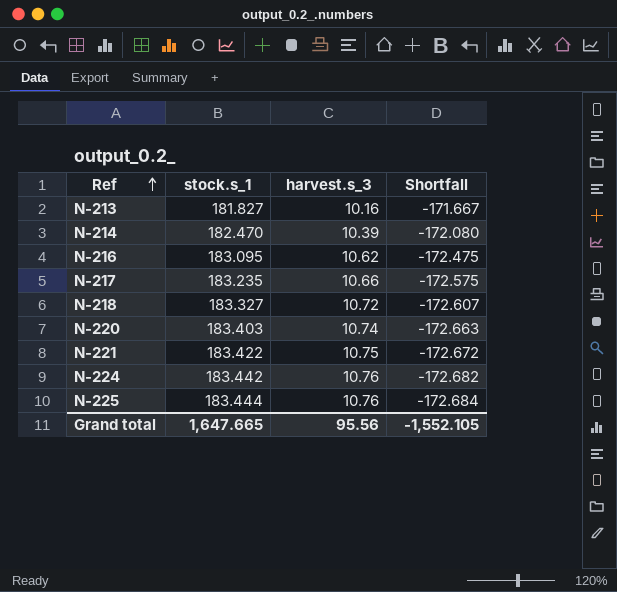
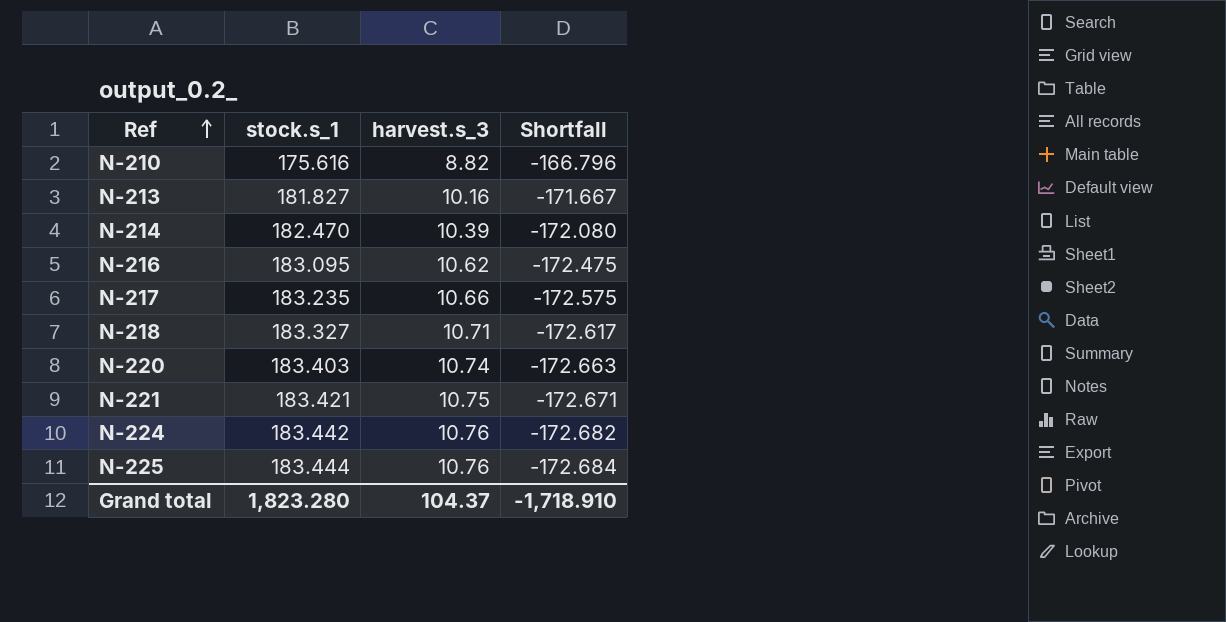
row N-210: none -> 175.616 | 8.82 | -166.796
N-218 | harvest.s_3: 10.72 -> 10.71
N-218 | Shortfall: -172.607 -> -172.617
N-221 | stock.s_1: 183.422 -> 183.421
N-221 | Shortfall: -172.672 -> -172.671
Grand total | stock.s_1: 1,647.665 -> 1,823.280
Grand total | harvest.s_3: 95.56 -> 104.37
Grand total | Shortfall: -1,552.105 -> -1,718.910

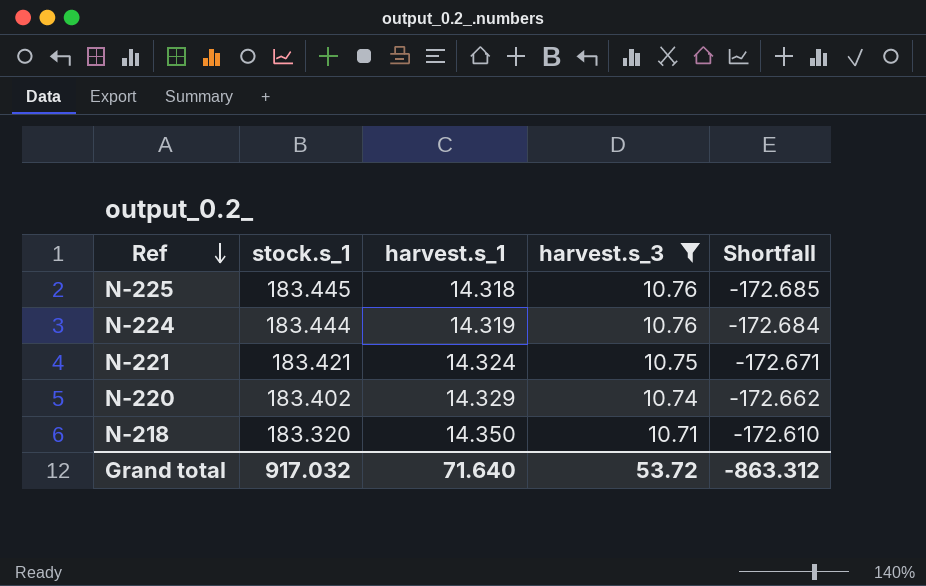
filter: none -> harvest.s_3 >= 10.71
row order: Ref ascending -> Ref descending
column harvest.s_1 | position: none -> 3
N-225 | stock.s_1: 183.444 -> 183.445
N-225 | Shortfall: -172.684 -> -172.685
N-224 | stock.s_1: 183.442 -> 183.444
N-224 | Shortfall: -172.682 -> -172.684
N-220 | stock.s_1: 183.403 -> 183.402
N-220 | Shortfall: -172.663 -> -172.662
N-218 | stock.s_1: 183.327 -> 183.320
N-218 | Shortfall: -172.617 -> -172.610
Grand total | stock.s_1: 1,823.280 -> 917.032
Grand total | harvest.s_3: 104.37 -> 53.72
Grand total | Shortfall: -1,718.910 -> -863.312

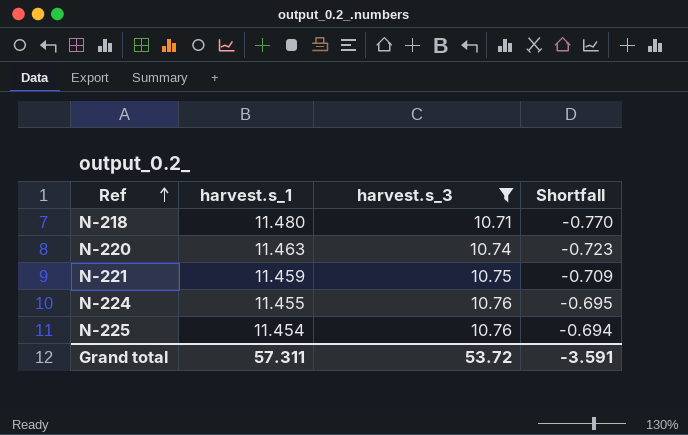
row order: Ref descending -> Ref ascending
column stock.s_1 | position: 2 -> none
column Shortfall | formula: [harvest.s_3] - [stock.s_1] -> [harvest.s_3] - [harvest.s_1]
N-218 | harvest.s_1: 14.350 -> 11.480
N-220 | harvest.s_1: 14.329 -> 11.463
N-221 | harvest.s_1: 14.324 -> 11.459
N-224 | harvest.s_1: 14.319 -> 11.455
N-225 | harvest.s_1: 14.318 -> 11.454
Grand total | harvest.s_1: 71.640 -> 57.311
Grand total | Shortfall: -863.312 -> -3.591

